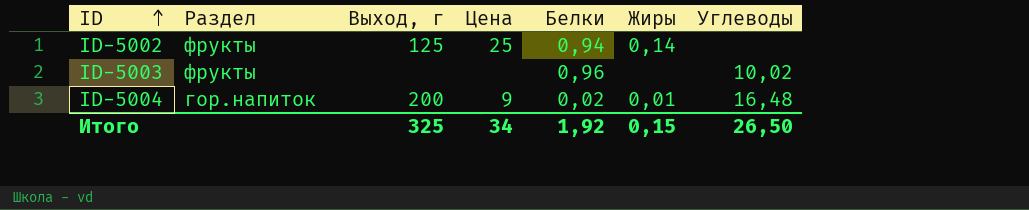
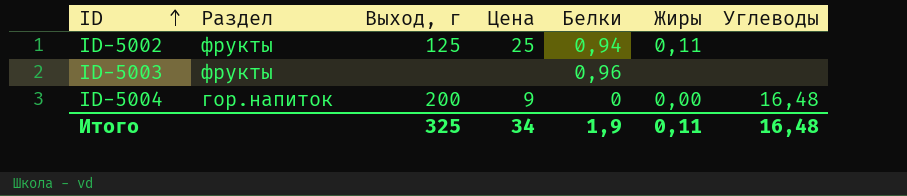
ID-5002 | Жиры: 0,14 -> 0,11
ID-5003 | Углеводы: 10,02 -> none
ID-5004 | Белки: 0,02 -> 0
ID-5004 | Жиры: 0,01 -> 0,00
Итого | Белки: 1,92 -> 1,9
Итого | Жиры: 0,15 -> 0,11
Итого | Углеводы: 26,50 -> 16,48

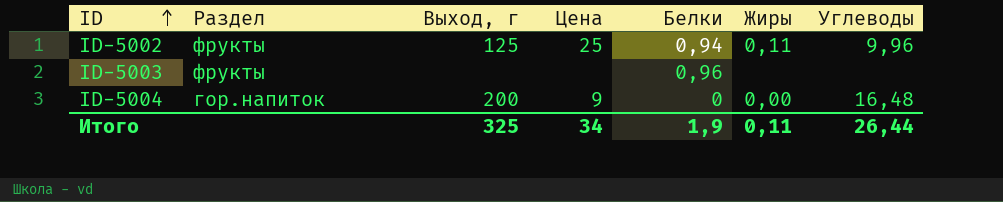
ID-5002 | Углеводы: none -> 9,96
Итого | Углеводы: 16,48 -> 26,44

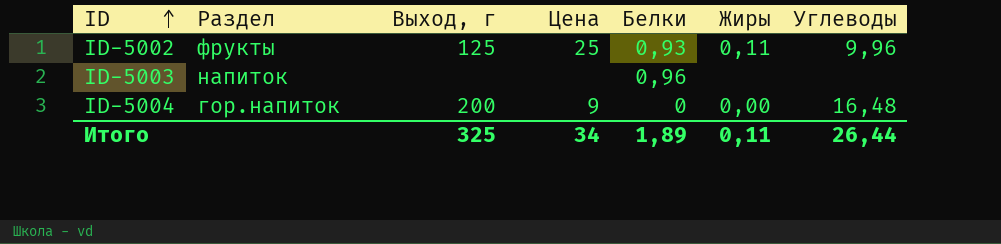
ID-5002 | Белки: 0,94 -> 0,93
ID-5003 | Раздел: фрукты -> напиток
Итого | Белки: 1,9 -> 1,89

